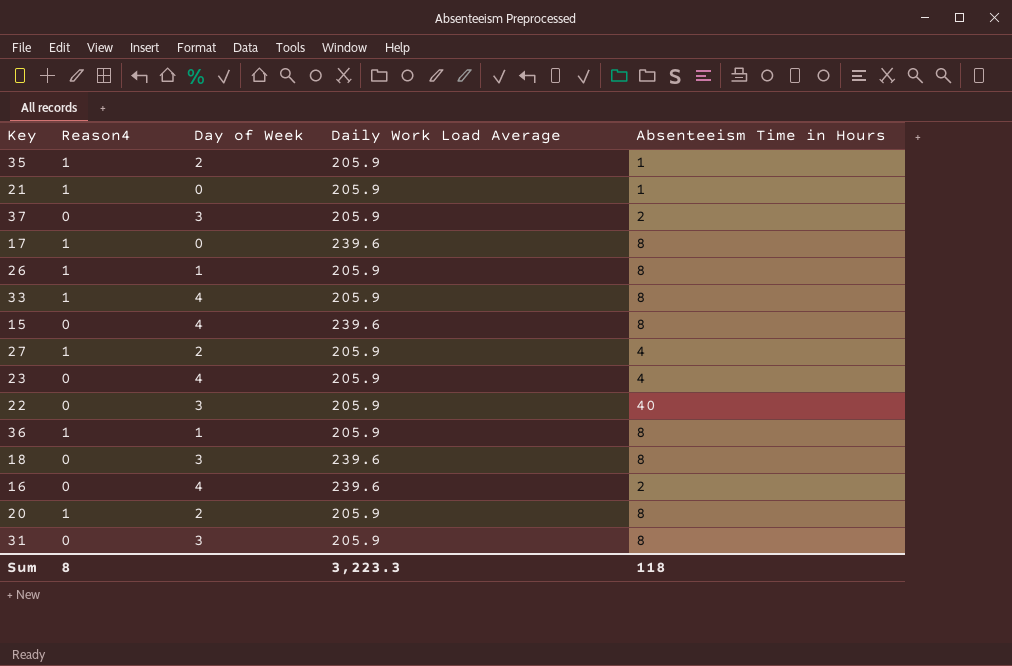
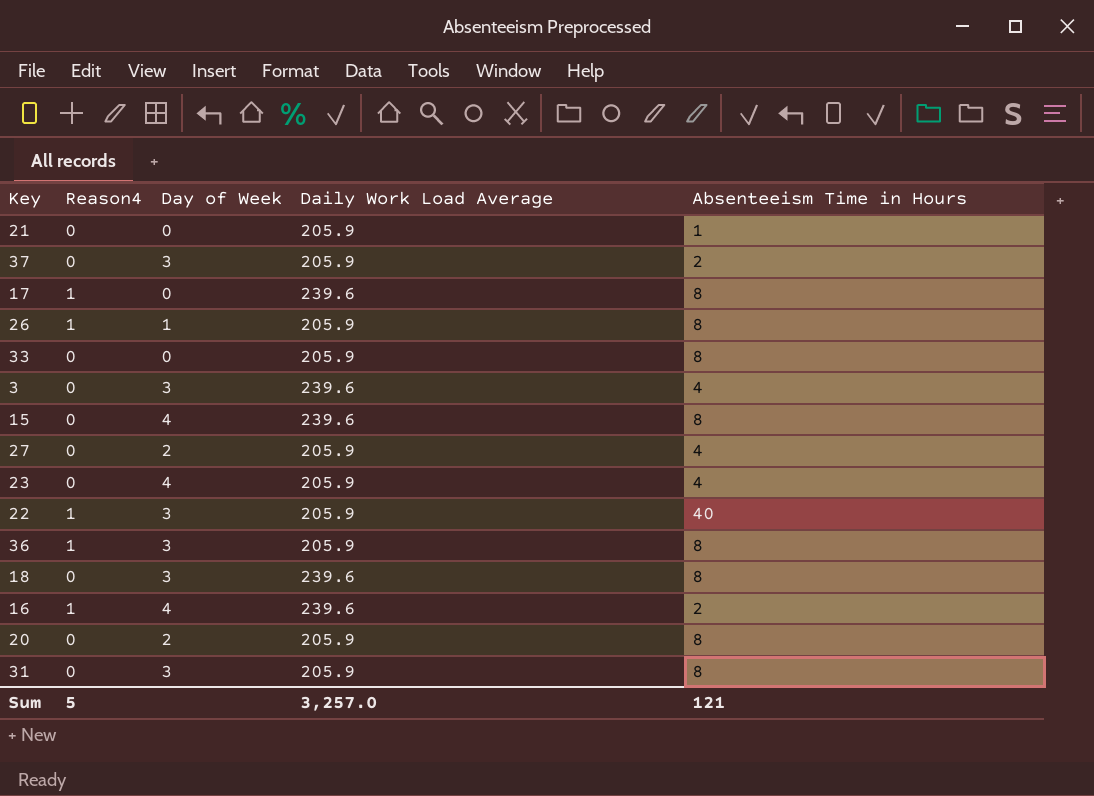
row 35: 1 | 2 | 205.9 | 1 -> none
21 | Reason4: 1 -> 0
33 | Reason4: 1 -> 0
33 | Day of Week: 4 -> 0
row 3: none -> 0 | 3 | 239.6 | 4
27 | Reason4: 1 -> 0
22 | Reason4: 0 -> 1
36 | Day of Week: 1 -> 3
16 | Reason4: 0 -> 1
20 | Reason4: 1 -> 0
Sum | Reason4: 8 -> 5
Sum | Daily Work Load Average: 3,223.3 -> 3,257.0
Sum | Absenteeism Time in Hours: 118 -> 121

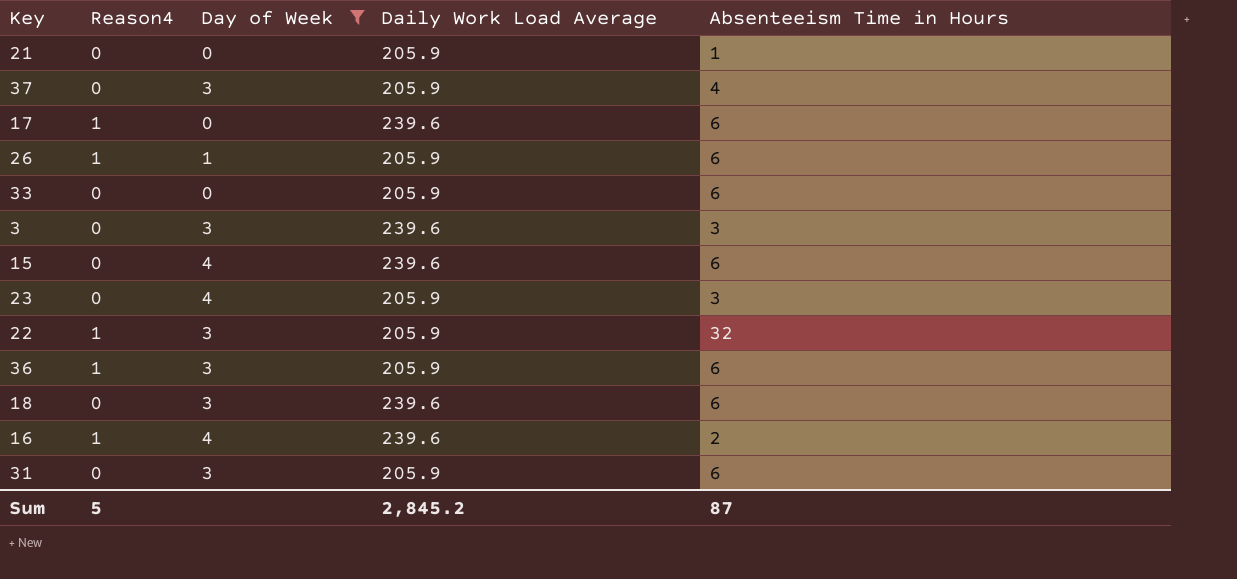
filter: none -> Day of Week != 2
37 | Absenteeism Time in Hours: 2 -> 4
17 | Absenteeism Time in Hours: 8 -> 6
26 | Absenteeism Time in Hours: 8 -> 6
33 | Absenteeism Time in Hours: 8 -> 6
3 | Absenteeism Time in Hours: 4 -> 3
15 | Absenteeism Time in Hours: 8 -> 6
23 | Absenteeism Time in Hours: 4 -> 3
22 | Absenteeism Time in Hours: 40 -> 32
36 | Absenteeism Time in Hours: 8 -> 6
18 | Absenteeism Time in Hours: 8 -> 6
31 | Absenteeism Time in Hours: 8 -> 6
Sum | Daily Work Load Average: 3,257.0 -> 2,845.2
Sum | Absenteeism Time in Hours: 121 -> 87

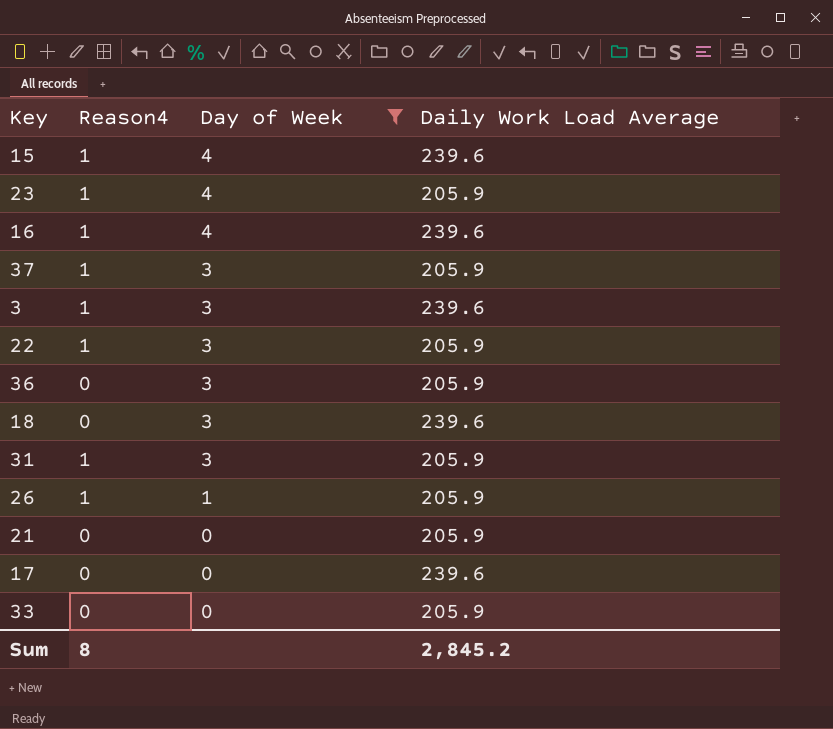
row order: none -> Day of Week descending
column Absenteeism Time in Hours | position: 5 -> none
15 | Reason4: 0 -> 1
23 | Reason4: 0 -> 1
37 | Reason4: 0 -> 1
3 | Reason4: 0 -> 1
36 | Reason4: 1 -> 0
31 | Reason4: 0 -> 1
17 | Reason4: 1 -> 0
Sum | Reason4: 5 -> 8

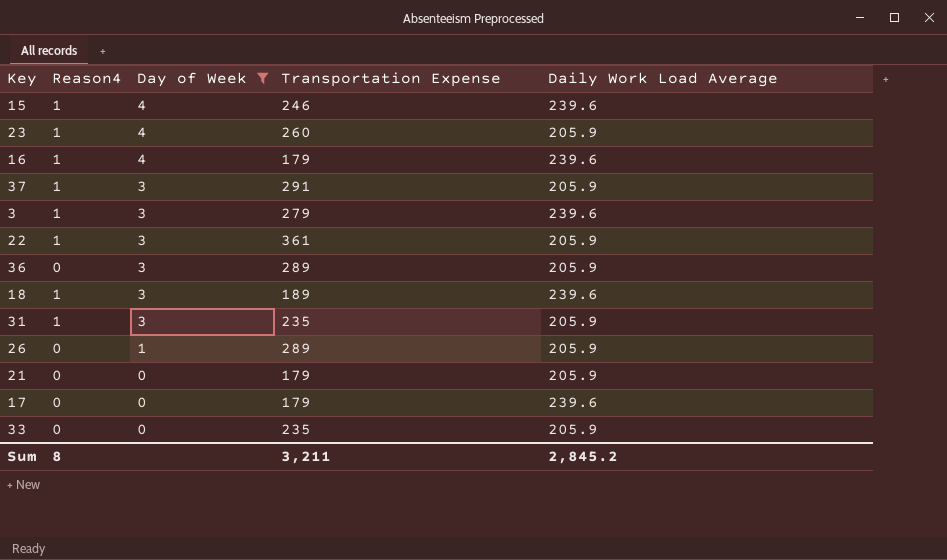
column Transportation Expense | position: none -> 4
18 | Reason4: 0 -> 1
26 | Reason4: 1 -> 0

